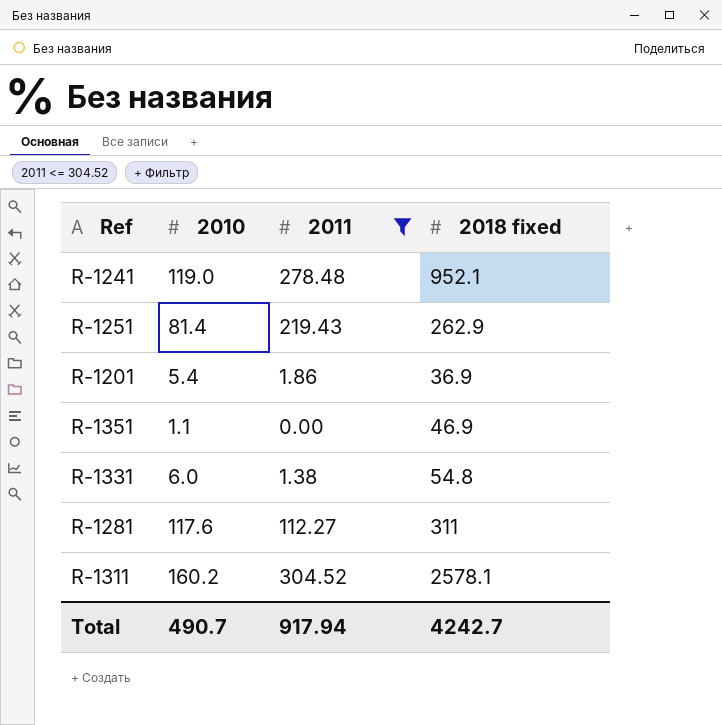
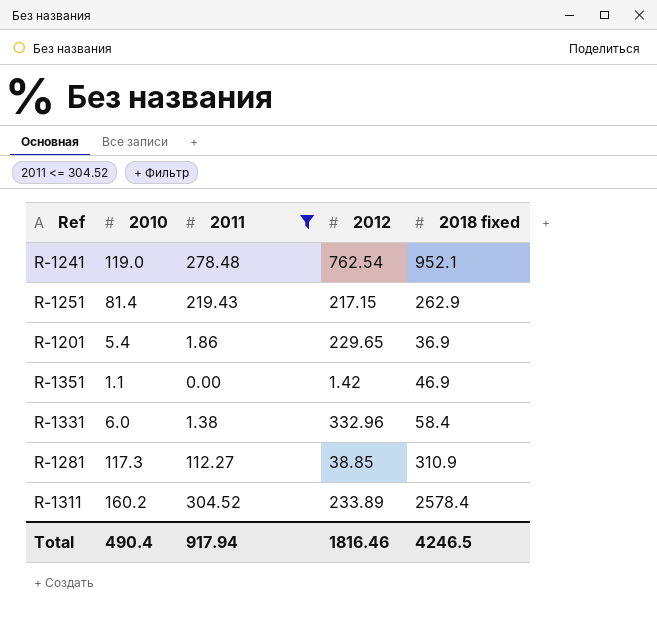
column 2012 | position: none -> 4
R-1331 | 2018 fixed: 54.8 -> 58.4
R-1281 | 2010: 117.6 -> 117.3
R-1281 | 2018 fixed: 311 -> 310.9
R-1311 | 2018 fixed: 2578.1 -> 2578.4
Total | 2010: 490.7 -> 490.4
Total | 2018 fixed: 4242.7 -> 4246.5

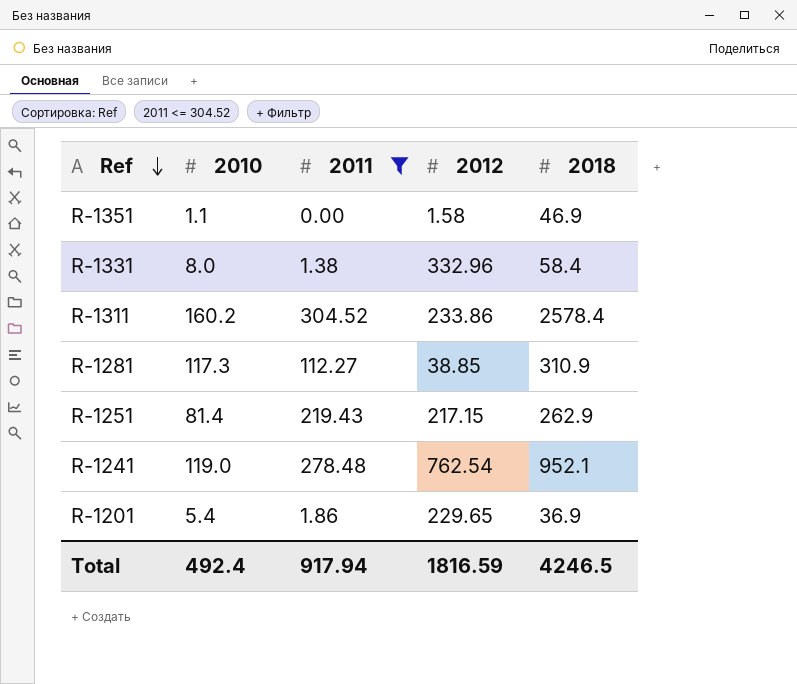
row order: none -> Ref descending
column name: 2018 fixed -> 2018
R-1351 | 2012: 1.42 -> 1.58
R-1331 | 2010: 6.0 -> 8.0
R-1311 | 2012: 233.89 -> 233.86
Total | 2010: 490.4 -> 492.4
Total | 2012: 1816.46 -> 1816.59

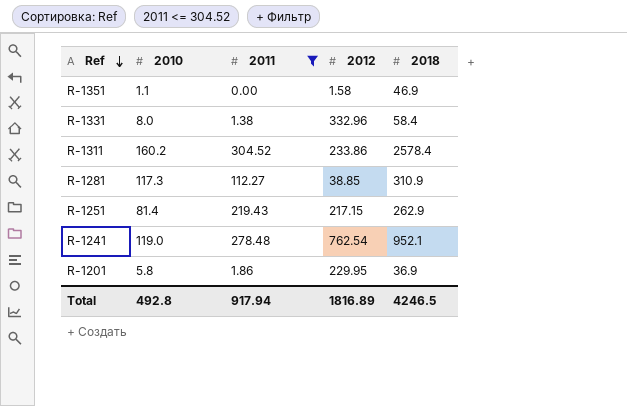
R-1201 | 2010: 5.4 -> 5.8
R-1201 | 2012: 229.65 -> 229.95
Total | 2010: 492.4 -> 492.8
Total | 2012: 1816.59 -> 1816.89

